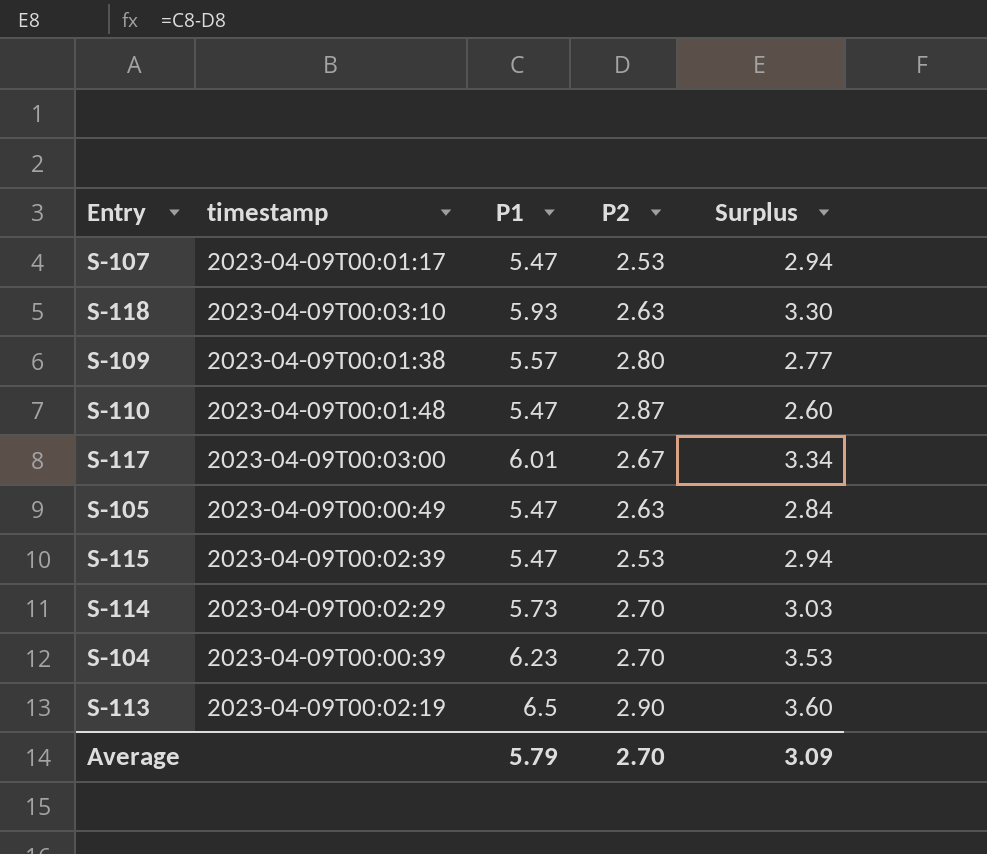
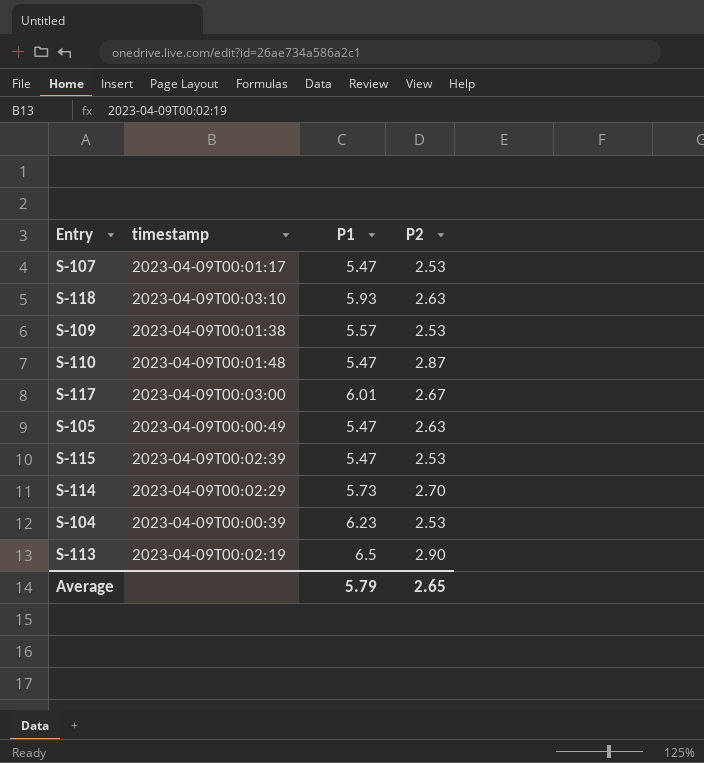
column Surplus | formula: [P1] - [P2] -> none
S-109 | P2: 2.80 -> 2.53
S-104 | P2: 2.70 -> 2.53
Average | P2: 2.70 -> 2.65

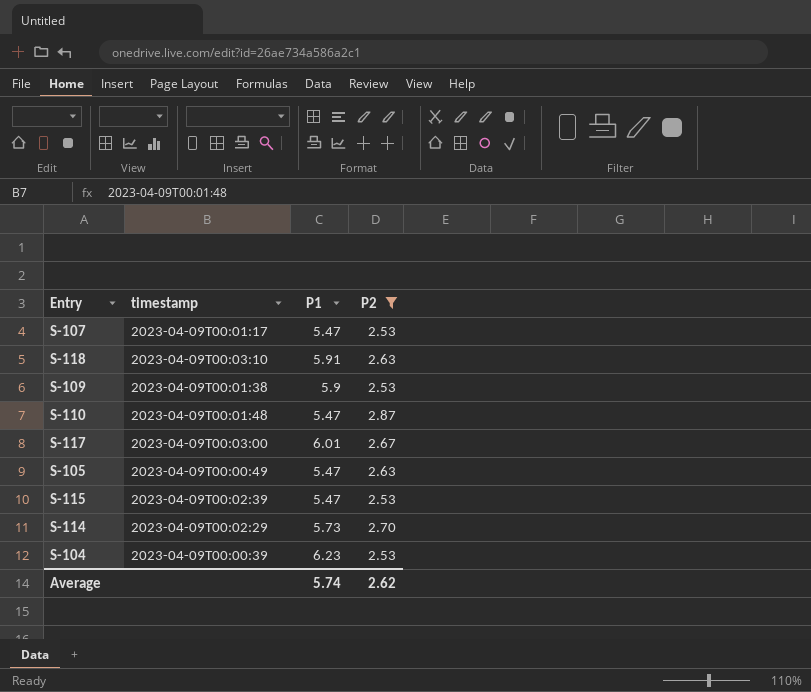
filter: none -> P2 != 2.90
S-118 | P1: 5.93 -> 5.91
S-109 | P1: 5.57 -> 5.9
Average | P1: 5.79 -> 5.74
Average | P2: 2.65 -> 2.62

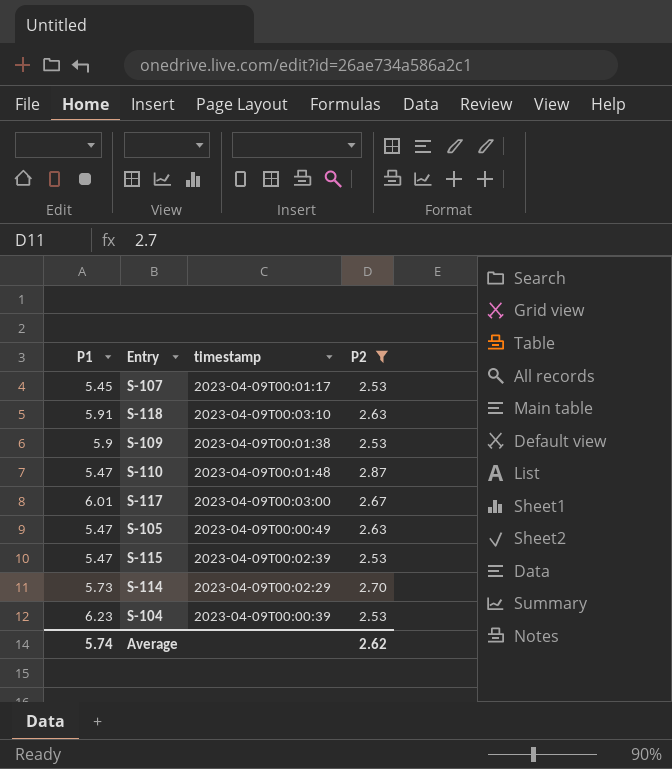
column P1 | position: 3 -> 1
S-107 | P1: 5.47 -> 5.45

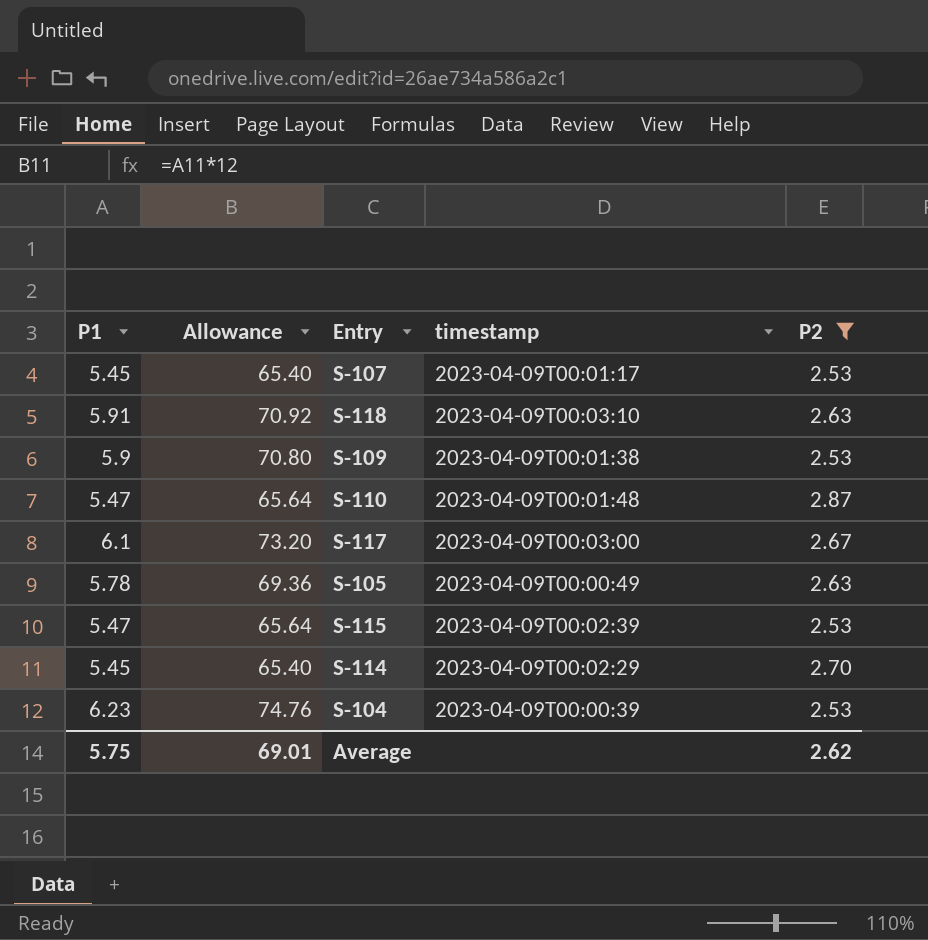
column Allowance | formula: none -> [P1] * 12
S-117 | P1: 6.01 -> 6.1
S-105 | P1: 5.47 -> 5.78
S-114 | P1: 5.73 -> 5.45
Average | P1: 5.74 -> 5.75

